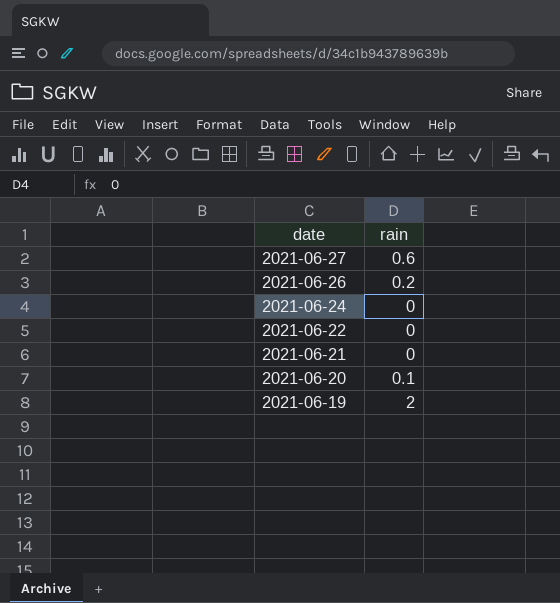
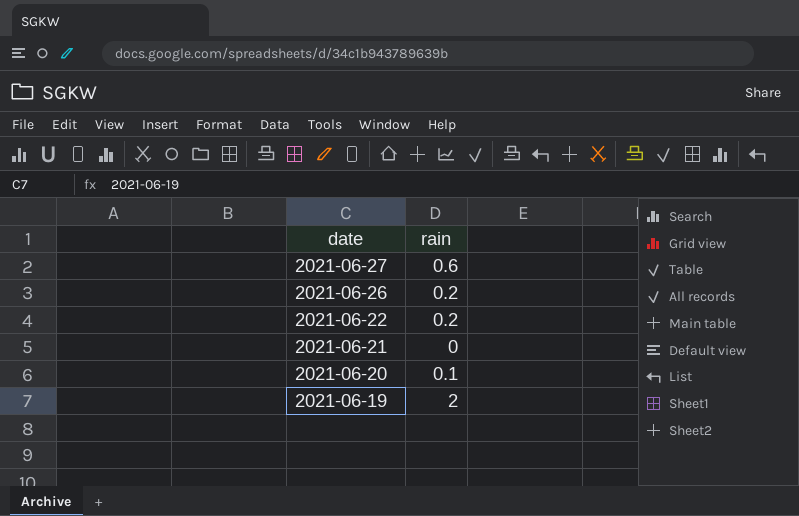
row 2021-06-24: 0 -> none
2021-06-22 | rain: 0 -> 0.2

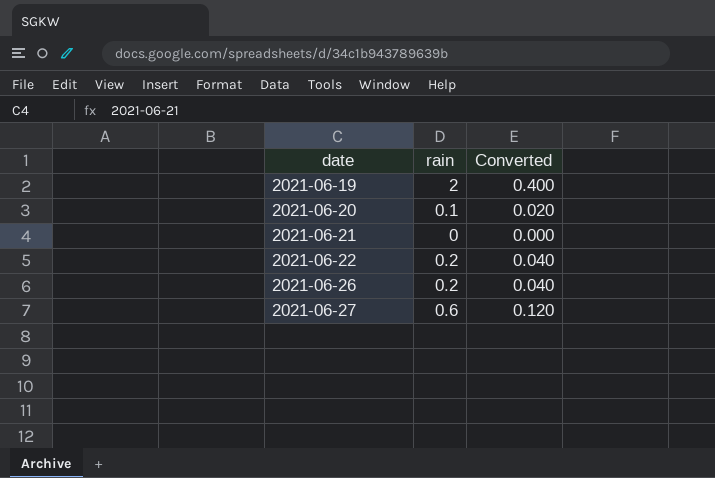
row order: date descending -> date ascending
column Converted | formula: none -> [rain] * 0.2

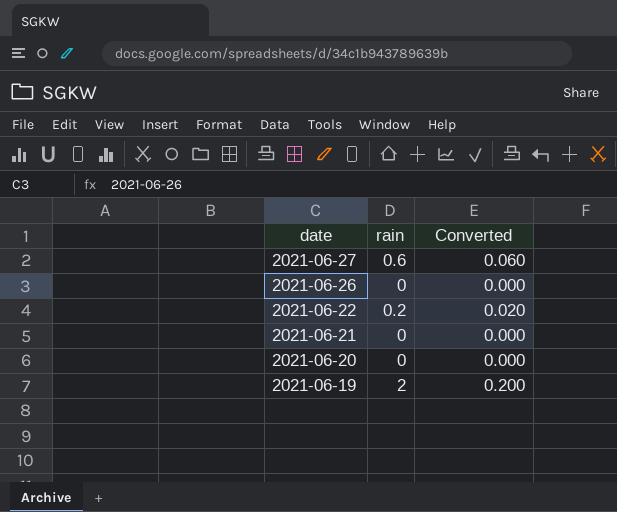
row order: date ascending -> date descending
column Converted | formula: [rain] * 0.2 -> [rain] * 0.1
2021-06-26 | rain: 0.2 -> 0
2021-06-20 | rain: 0.1 -> 0

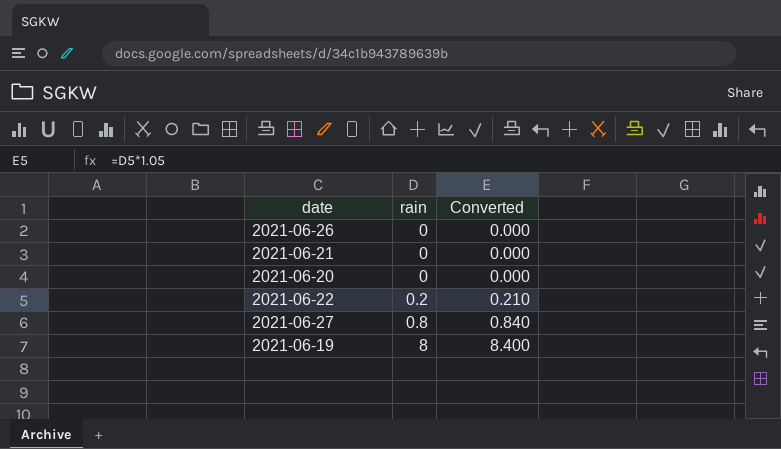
row order: date descending -> rain ascending
column Converted | formula: [rain] * 0.1 -> [rain] * 1.05
2021-06-27 | rain: 0.6 -> 0.8
2021-06-19 | rain: 2 -> 8

